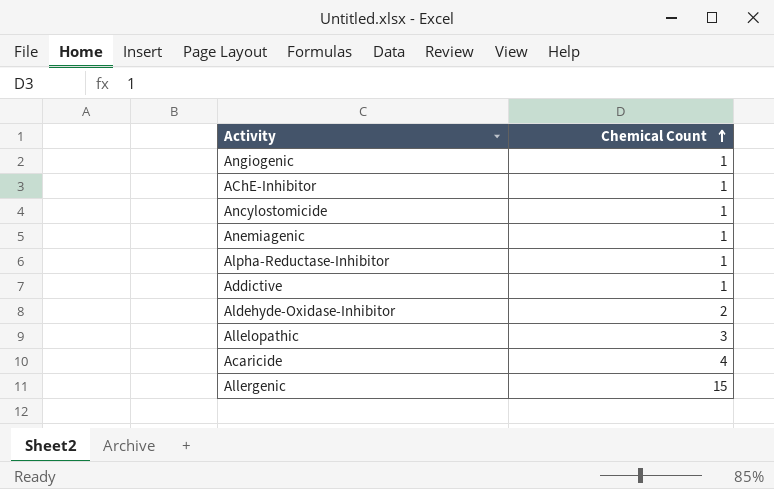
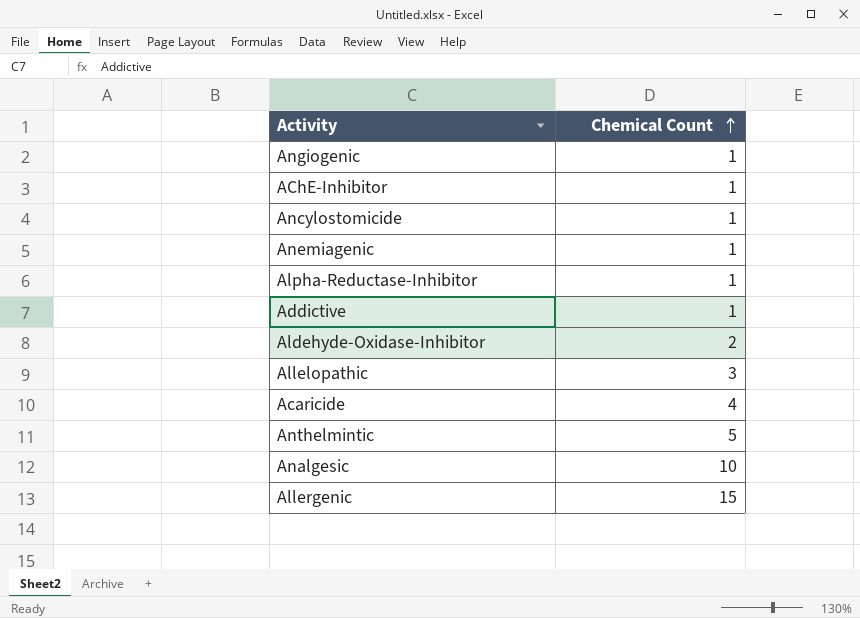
row Anthelmintic: none -> 5
row Analgesic: none -> 10

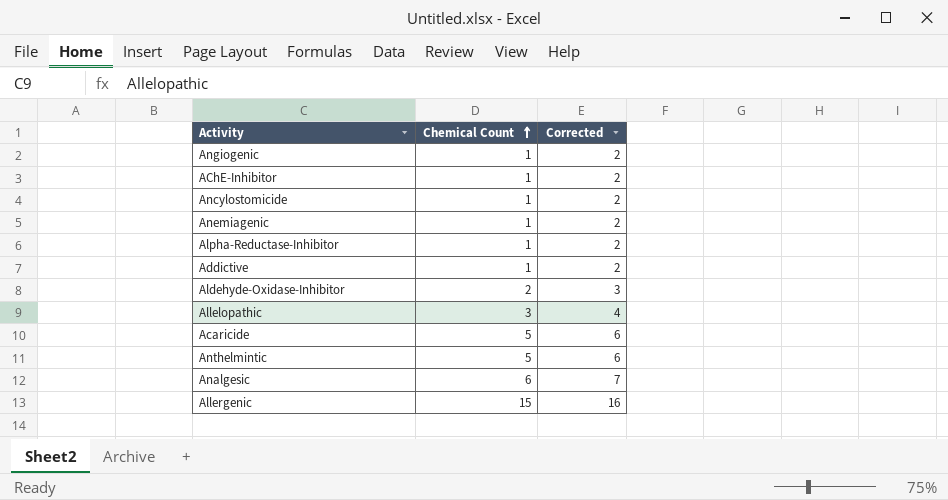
column Corrected | formula: none -> [Chemical Count] + 1
Acaricide | Chemical Count: 4 -> 5
Analgesic | Chemical Count: 10 -> 6

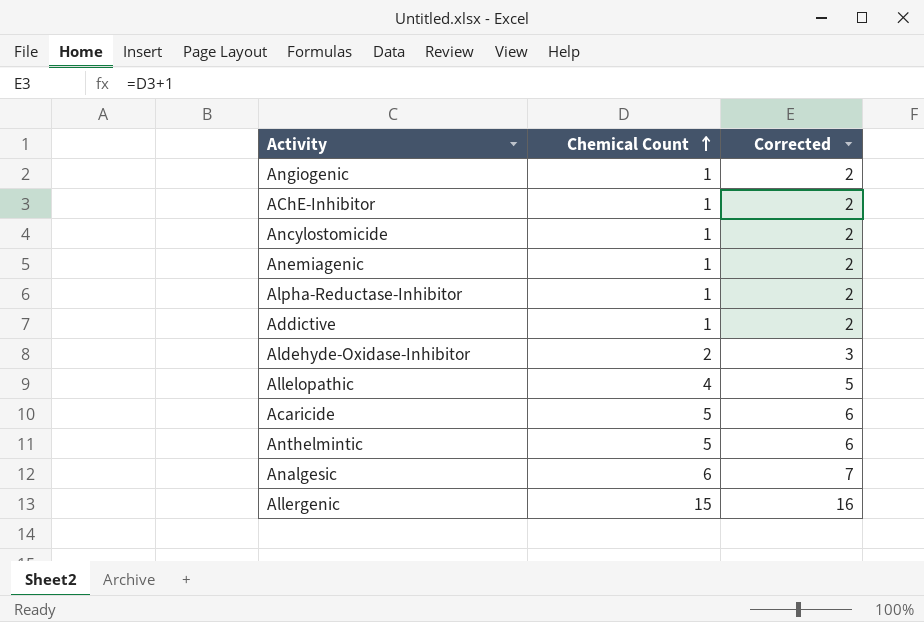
Allelopathic | Chemical Count: 3 -> 4
Allelopathic | Corrected: 4 -> 5

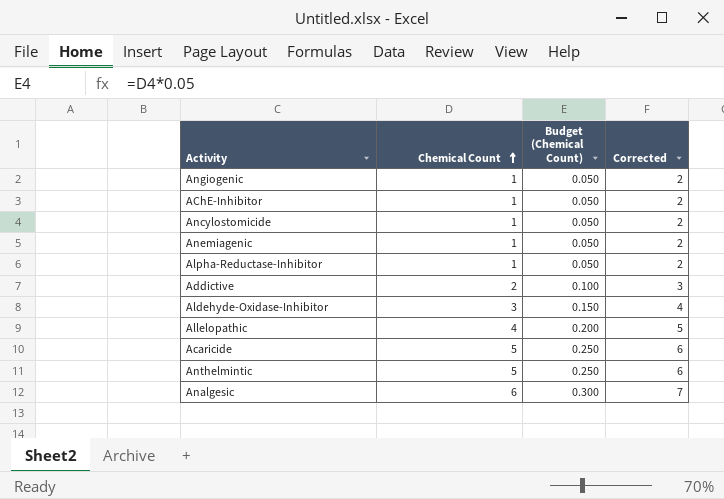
column Budget (Chemical Count) | formula: none -> [Chemical Count] * 0.05
row Allergenic: 15 | 16 -> none
Addictive | Chemical Count: 1 -> 2
Addictive | Corrected: 2 -> 3
Aldehyde-Oxidase-Inhibitor | Chemical Count: 2 -> 3
Aldehyde-Oxidase-Inhibitor | Corrected: 3 -> 4

